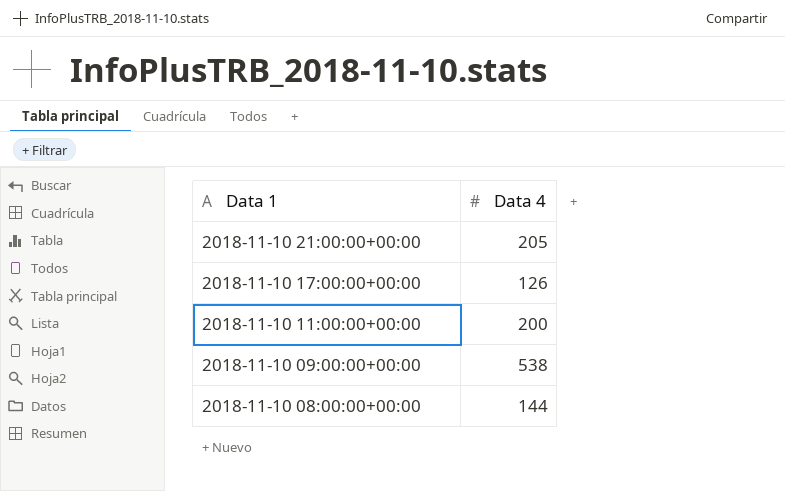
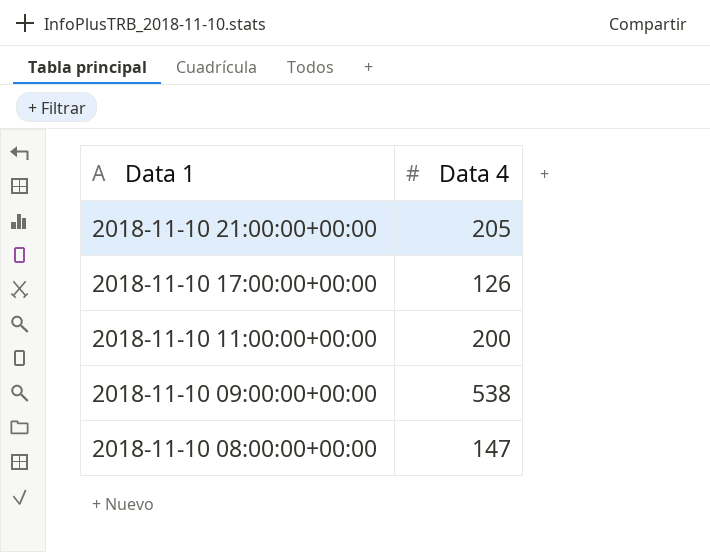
2018-11-10 08:00:00+00:00 | Data 4: 144 -> 147

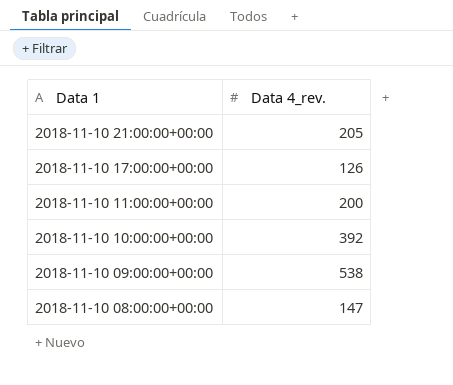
column name: Data 4 -> Data 4_rev.
row 2018-11-10 10:00:00+00:00: none -> 392

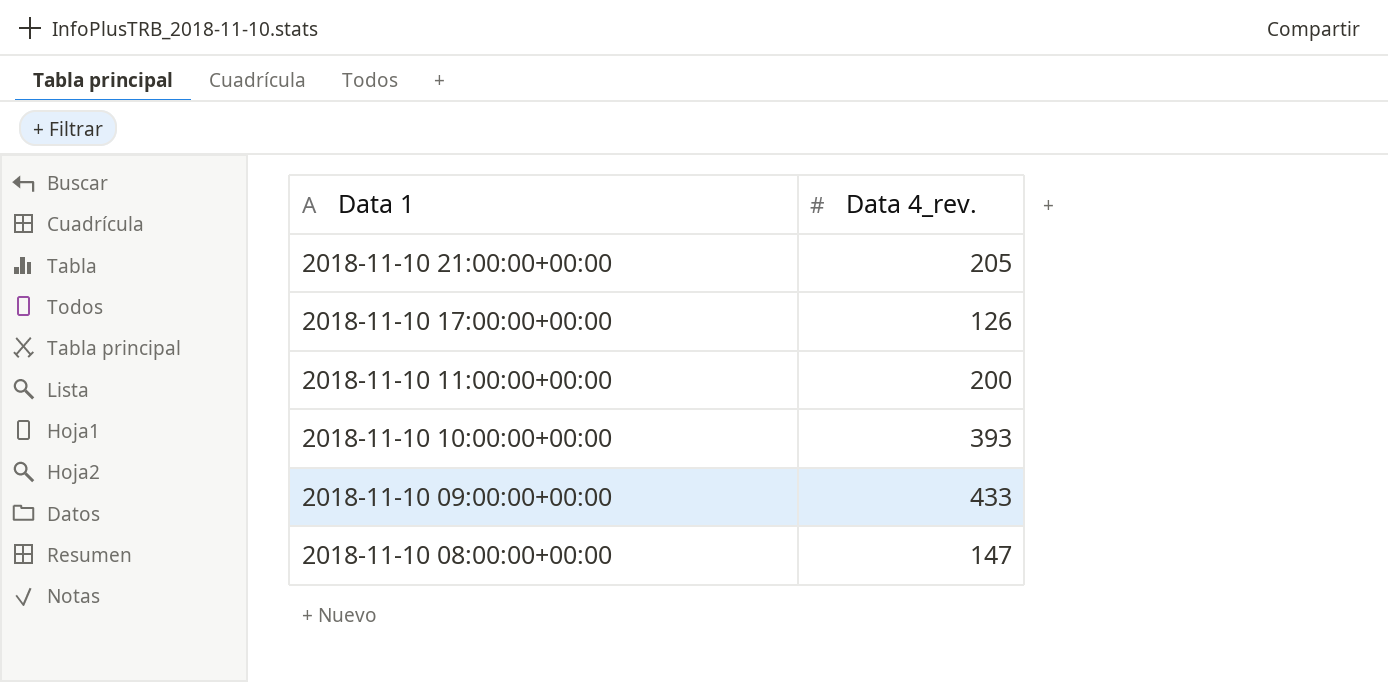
2018-11-10 10:00:00+00:00 | Data 4_rev.: 392 -> 393
2018-11-10 09:00:00+00:00 | Data 4_rev.: 538 -> 433

